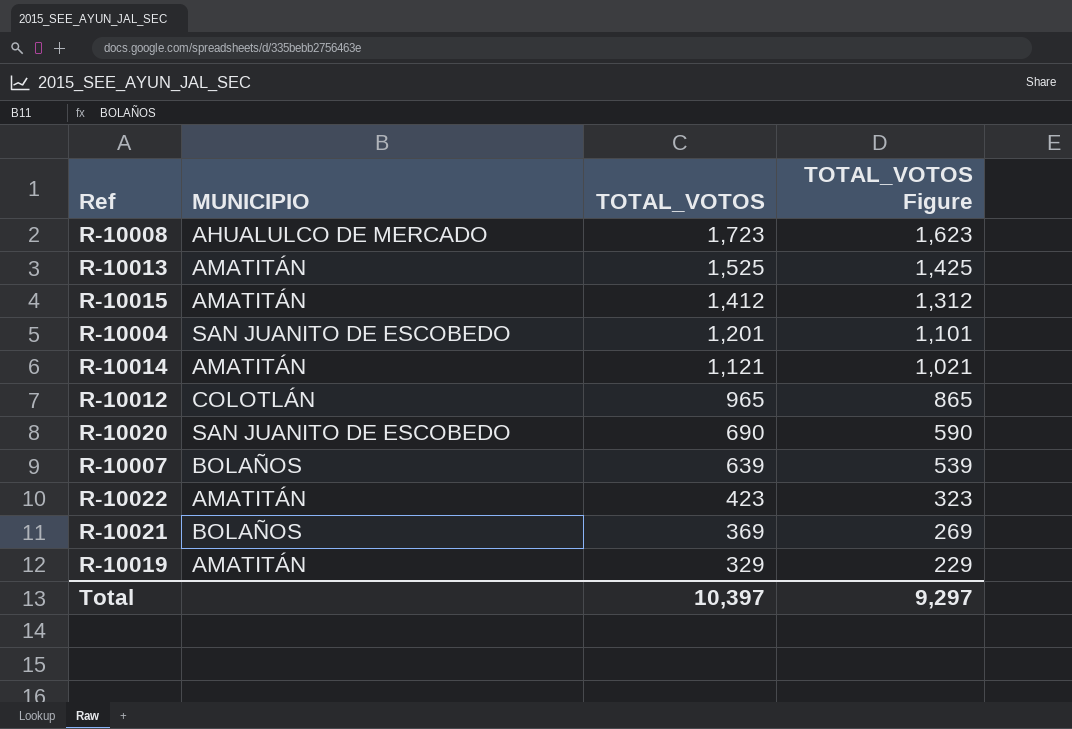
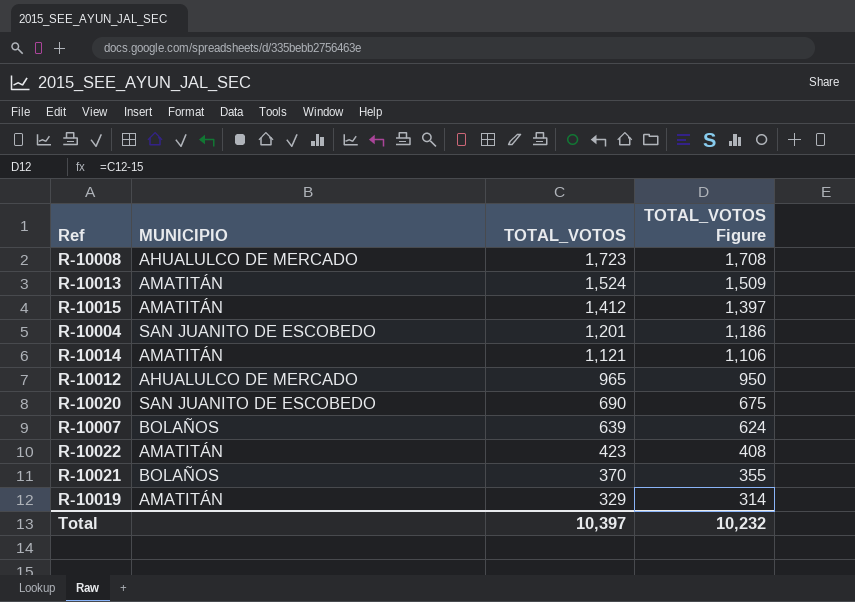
column TOTAL_VOTOS Figure | formula: [TOTAL_VOTOS] - 100 -> [TOTAL_VOTOS] - 15
R-10013 | TOTAL_VOTOS: 1,525 -> 1,524
R-10012 | MUNICIPIO: COLOTLÁN -> AHUALULCO DE MERCADO
R-10021 | TOTAL_VOTOS: 369 -> 370
Total | TOTAL_VOTOS Figure: 9,297 -> 10,232

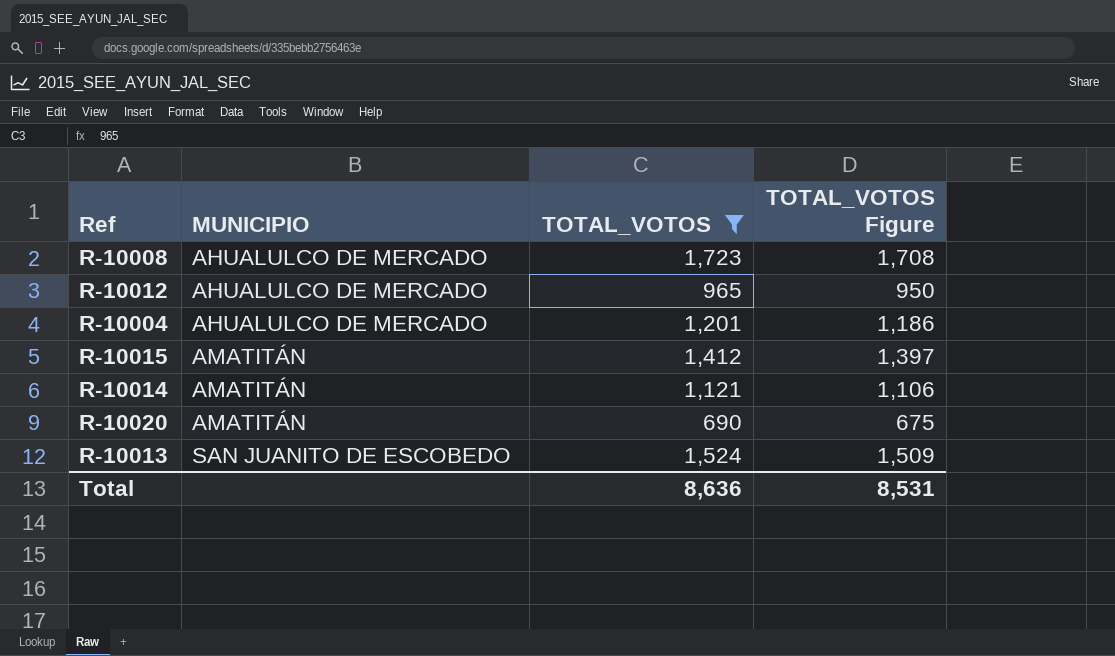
filter: none -> TOTAL_VOTOS >= 690
row order: TOTAL_VOTOS descending -> MUNICIPIO ascending
R-10004 | MUNICIPIO: SAN JUANITO DE ESCOBEDO -> AHUALULCO DE MERCADO
R-10020 | MUNICIPIO: SAN JUANITO DE ESCOBEDO -> AMATITÁN
R-10013 | MUNICIPIO: AMATITÁN -> SAN JUANITO DE ESCOBEDO
Total | TOTAL_VOTOS: 10,397 -> 8,636
Total | TOTAL_VOTOS Figure: 10,232 -> 8,531

